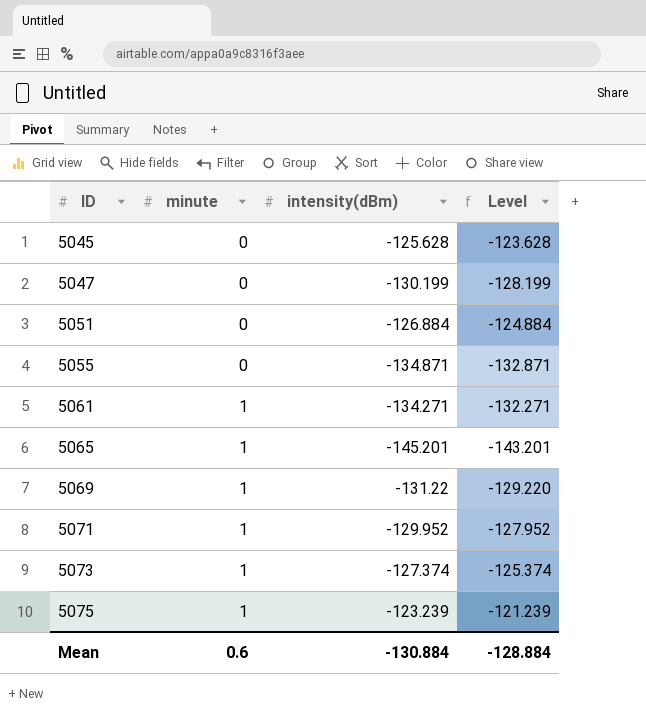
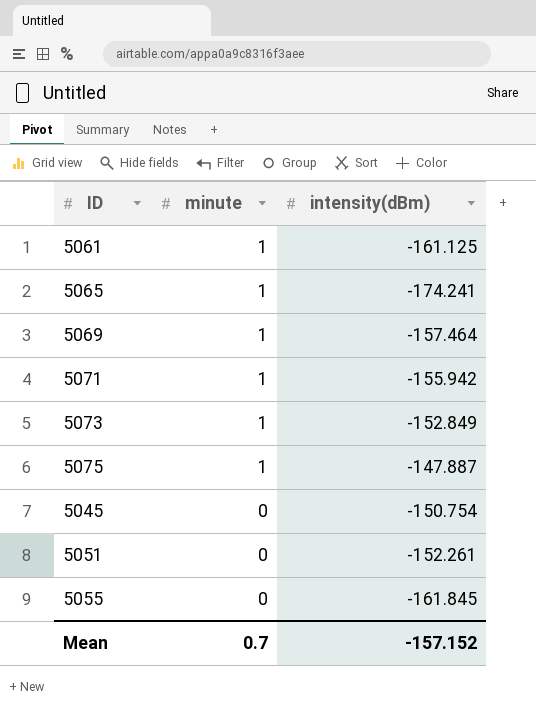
row order: ID ascending -> minute descending
column Level | formula: [intensity(dBm)] + 2 -> none
row 5047: 0 | -130.199 | -128.199 -> none
5061 | intensity(dBm): -134.271 -> -161.125
5065 | intensity(dBm): -145.201 -> -174.241
5069 | intensity(dBm): -131.22 -> -157.464
5071 | intensity(dBm): -129.952 -> -155.942
5073 | intensity(dBm): -127.374 -> -152.849
5075 | intensity(dBm): -123.239 -> -147.887
5045 | intensity(dBm): -125.628 -> -150.754
5051 | intensity(dBm): -126.884 -> -152.261
5055 | intensity(dBm): -134.871 -> -161.845
Mean | minute: 0.6 -> 0.7
Mean | intensity(dBm): -130.884 -> -157.152

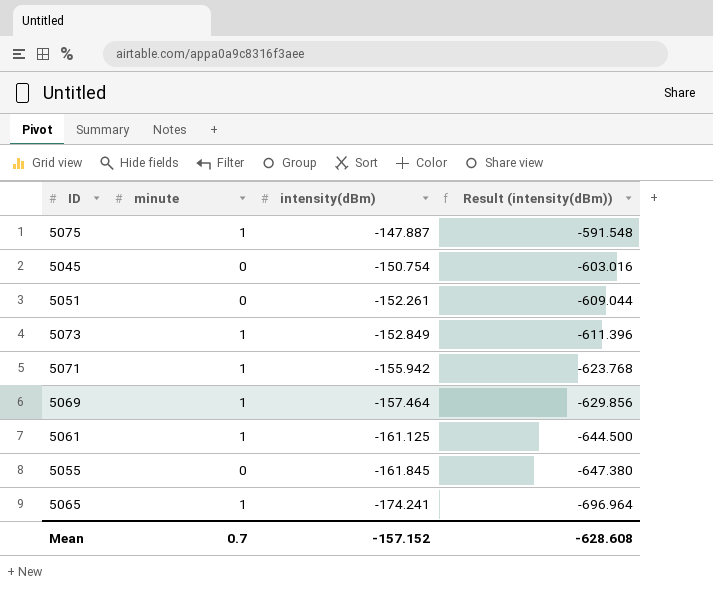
row order: minute descending -> intensity(dBm) descending
column Result (intensity(dBm)) | formula: none -> [intensity(dBm)] * 4

